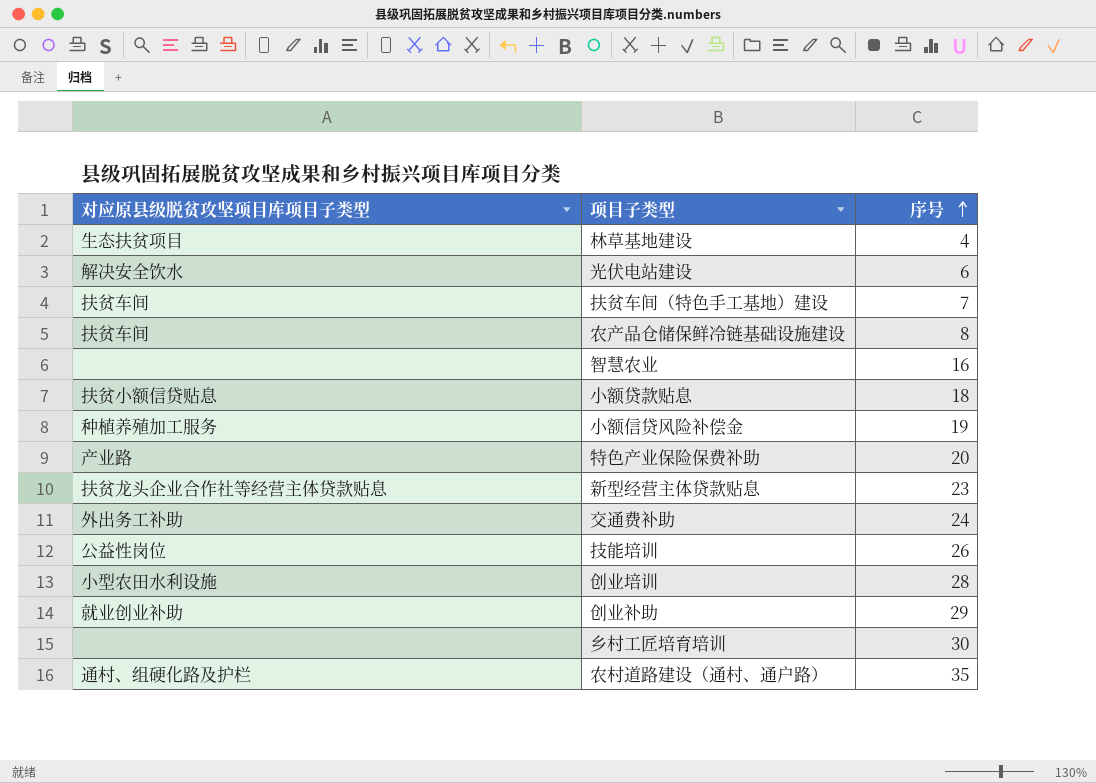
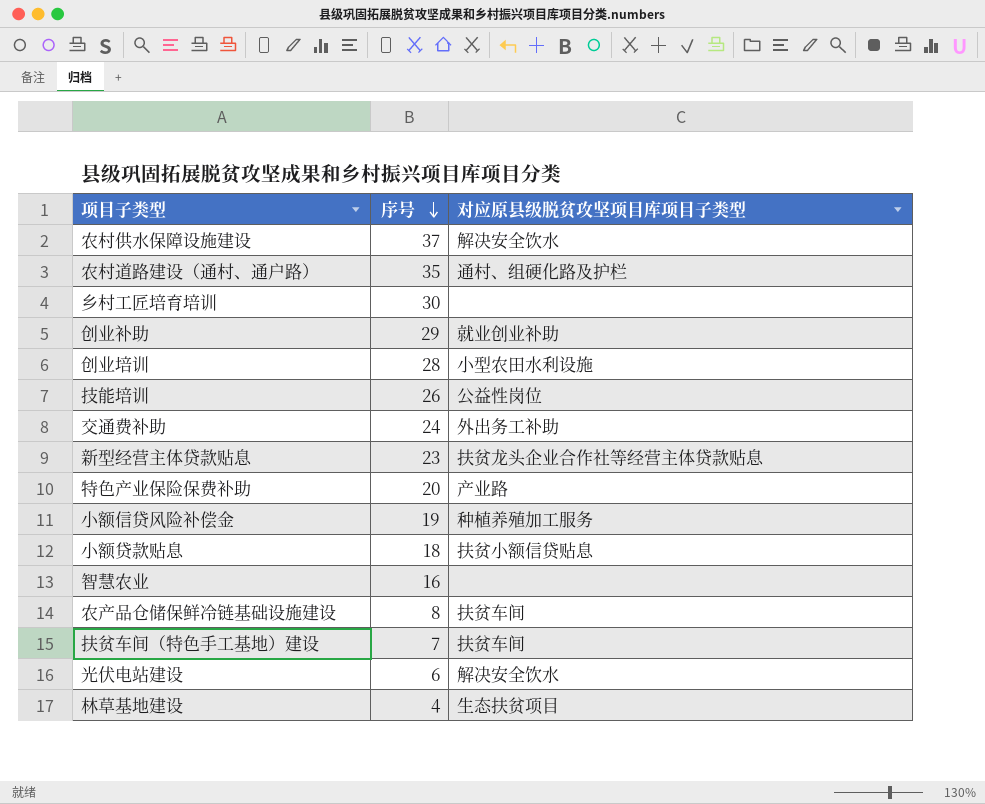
row order: 序号 ascending -> 序号 descending
column 对应原县级脱贫攻坚项目库项目子类型 | position: 1 -> 3
row 农村供水保障设施建设: none -> 37 | 解决安全饮水

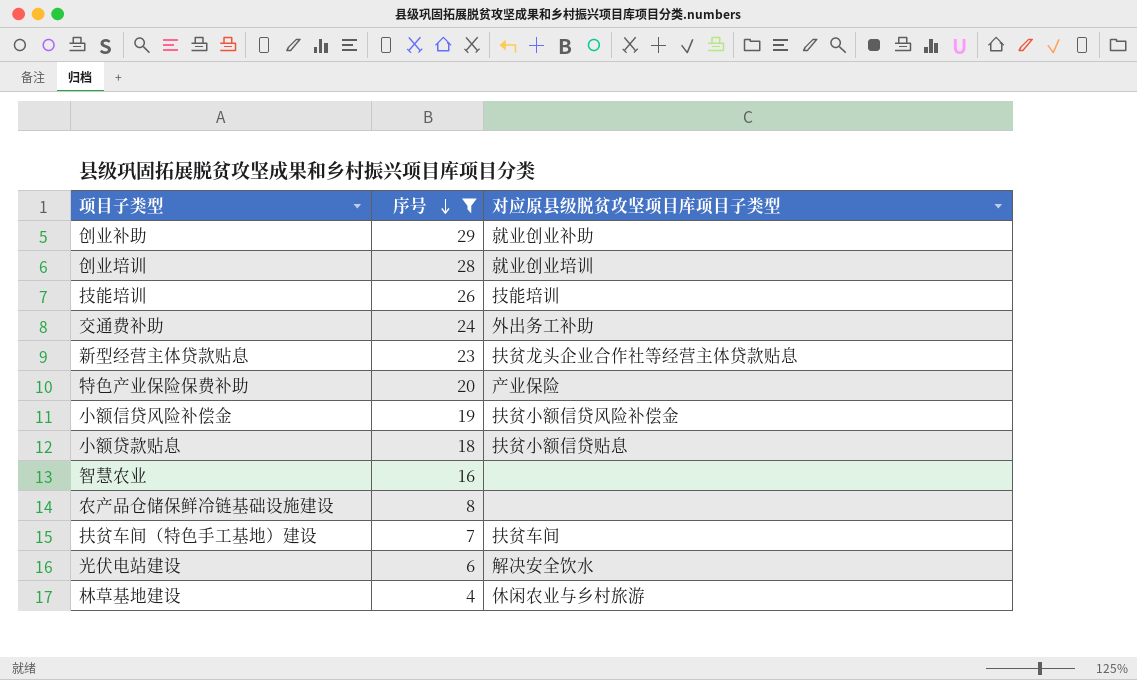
filter: none -> 序号 <= 29
创业培训 | 对应原县级脱贫攻坚项目库项目子类型: 小型农田水利设施 -> 就业创业培训
技能培训 | 对应原县级脱贫攻坚项目库项目子类型: 公益性岗位 -> 技能培训
特色产业保险保费补助 | 对应原县级脱贫攻坚项目库项目子类型: 产业路 -> 产业保险
小额信贷风险补偿金 | 对应原县级脱贫攻坚项目库项目子类型: 种植养殖加工服务 -> 扶贫小额信贷风险补偿金
农产品仓储保鲜冷链基础设施建设 | 对应原县级脱贫攻坚项目库项目子类型: 扶贫车间 -> none
林草基地建设 | 对应原县级脱贫攻坚项目库项目子类型: 生态扶贫项目 -> 休闲农业与乡村旅游

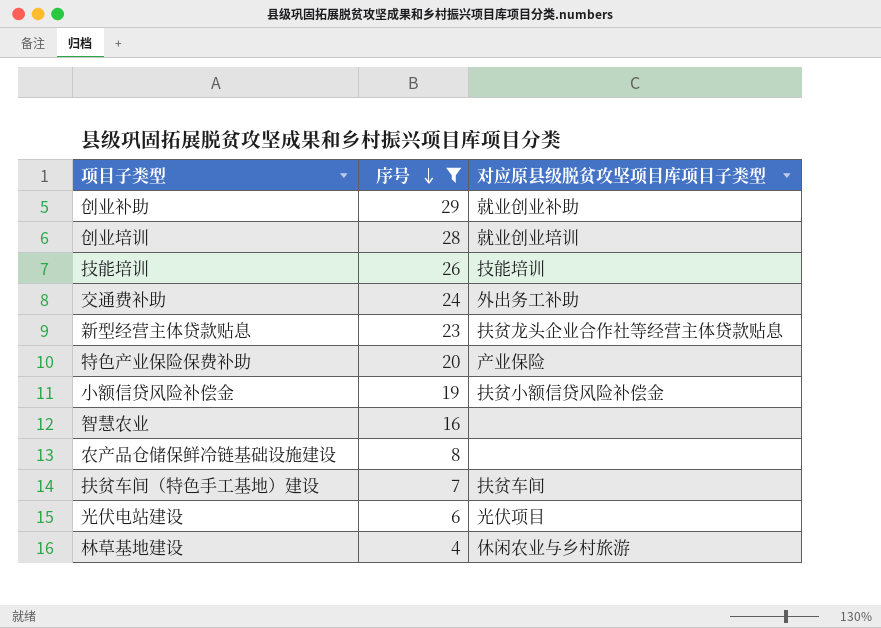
row 小额贷款贴息: 18 | 扶贫小额信贷贴息 -> none
光伏电站建设 | 对应原县级脱贫攻坚项目库项目子类型: 解决安全饮水 -> 光伏项目

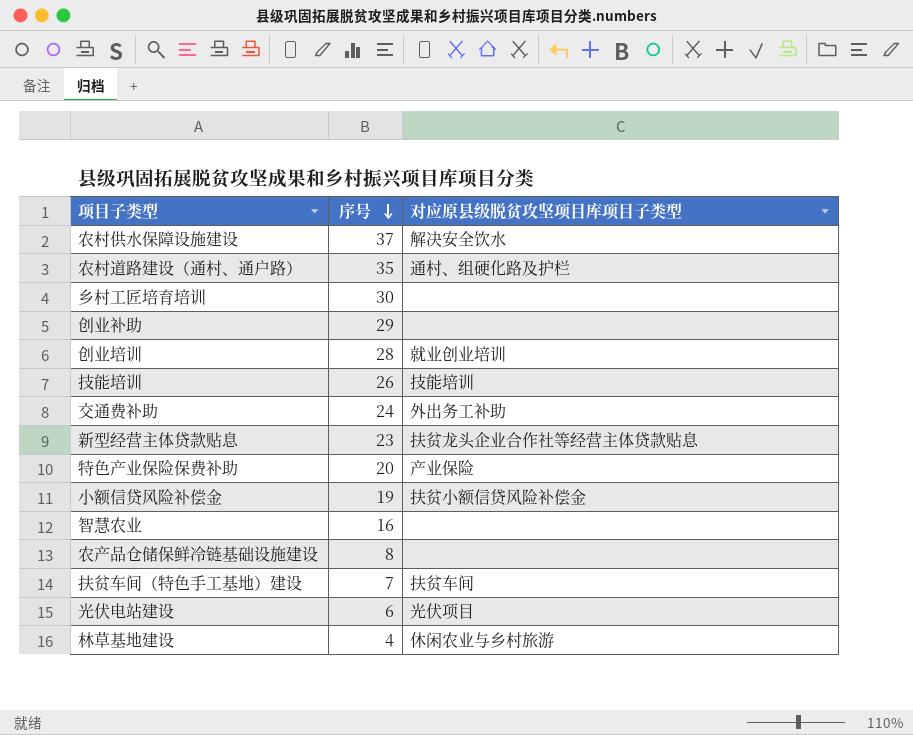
filter: 序号 <= 29 -> none
创业补助 | 对应原县级脱贫攻坚项目库项目子类型: 就业创业补助 -> none

